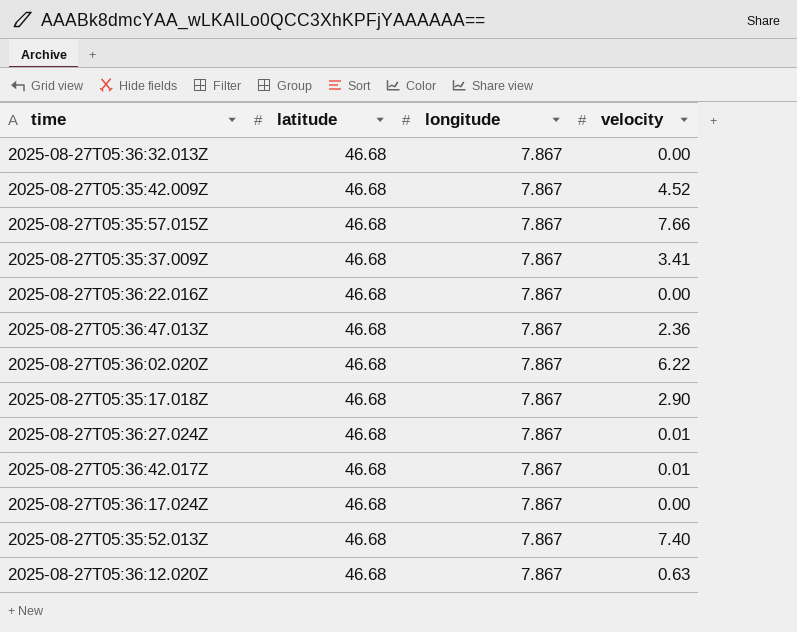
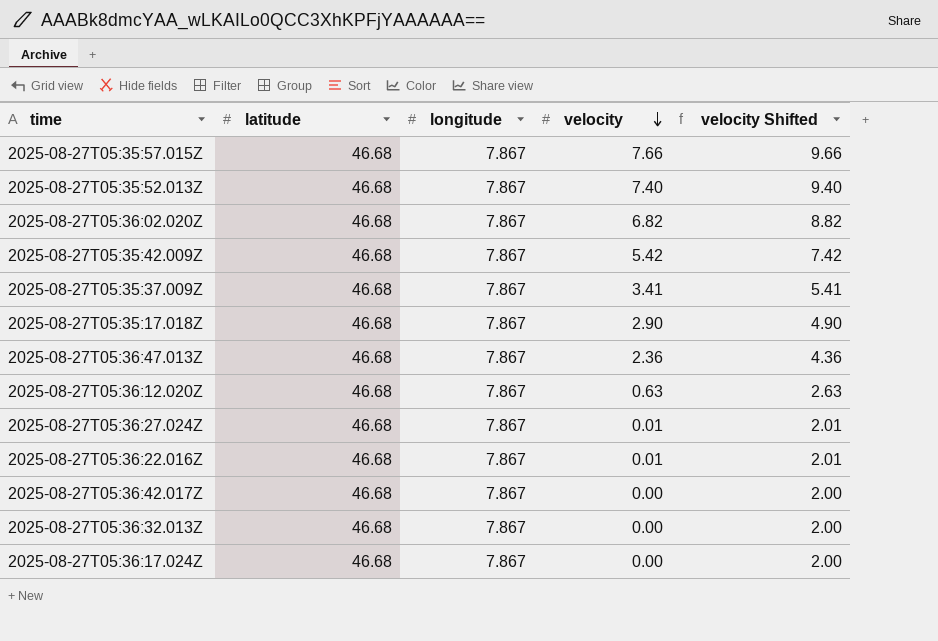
row order: none -> velocity descending
column velocity Shifted | formula: none -> [velocity] + 2
2025-08-27T05:36:02.020Z | velocity: 6.22 -> 6.82
2025-08-27T05:35:42.009Z | velocity: 4.52 -> 5.42
2025-08-27T05:36:22.016Z | velocity: 0.00 -> 0.01
2025-08-27T05:36:42.017Z | velocity: 0.01 -> 0.00

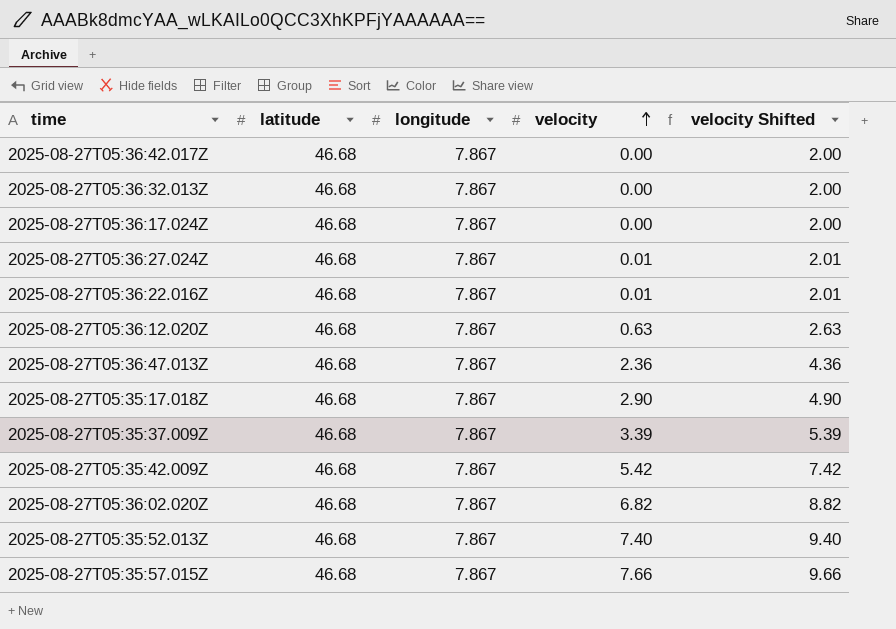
row order: velocity descending -> velocity ascending
2025-08-27T05:35:37.009Z | velocity: 3.41 -> 3.39
2025-08-27T05:35:37.009Z | velocity Shifted: 5.41 -> 5.39

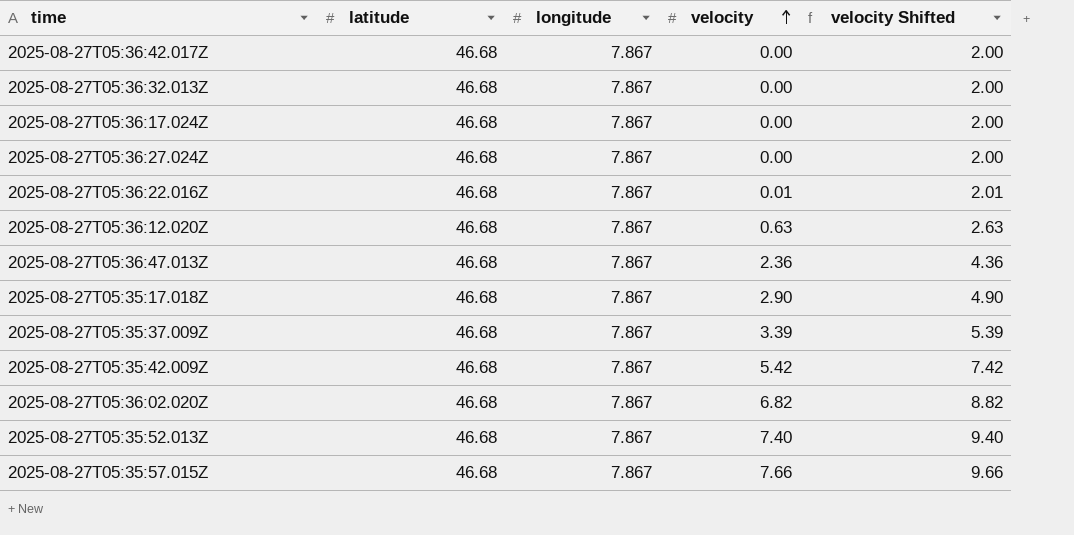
2025-08-27T05:36:27.024Z | velocity: 0.01 -> 0.00
2025-08-27T05:36:27.024Z | velocity Shifted: 2.01 -> 2.00

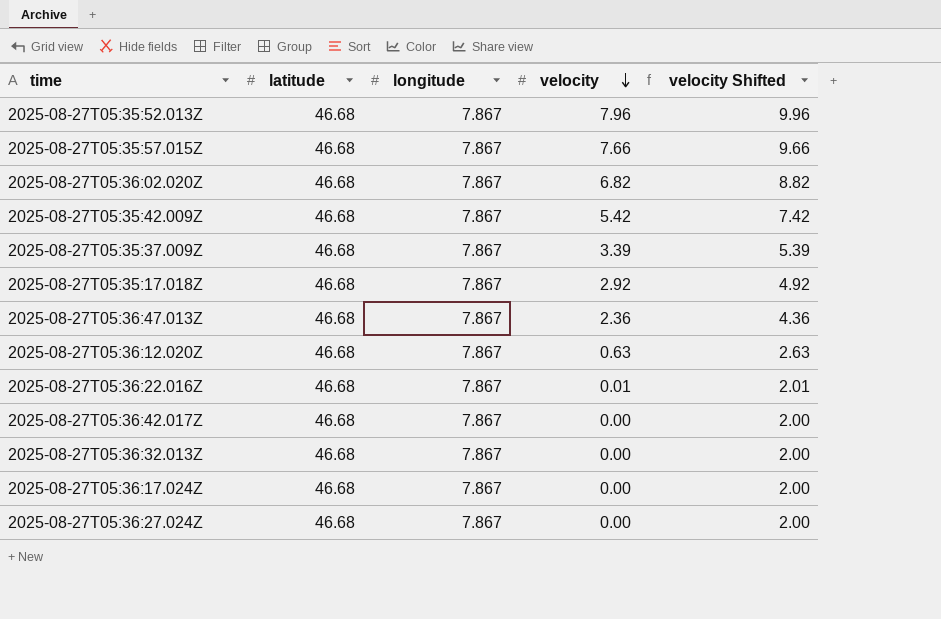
row order: velocity ascending -> velocity descending
2025-08-27T05:35:52.013Z | velocity: 7.40 -> 7.96
2025-08-27T05:35:52.013Z | velocity Shifted: 9.40 -> 9.96
2025-08-27T05:35:17.018Z | velocity: 2.90 -> 2.92
2025-08-27T05:35:17.018Z | velocity Shifted: 4.90 -> 4.92

